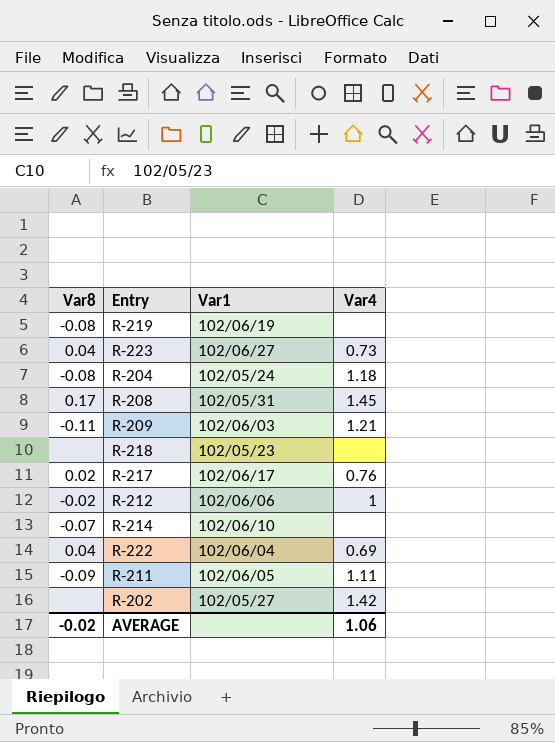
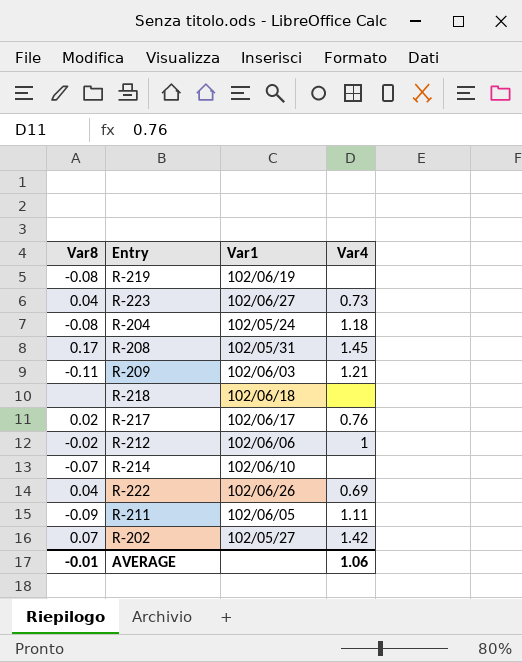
R-218 | Var1: 102/05/23 -> 102/06/18
R-222 | Var1: 102/06/04 -> 102/06/26
R-202 | Var8: none -> 0.07
AVERAGE | Var8: -0.02 -> -0.01

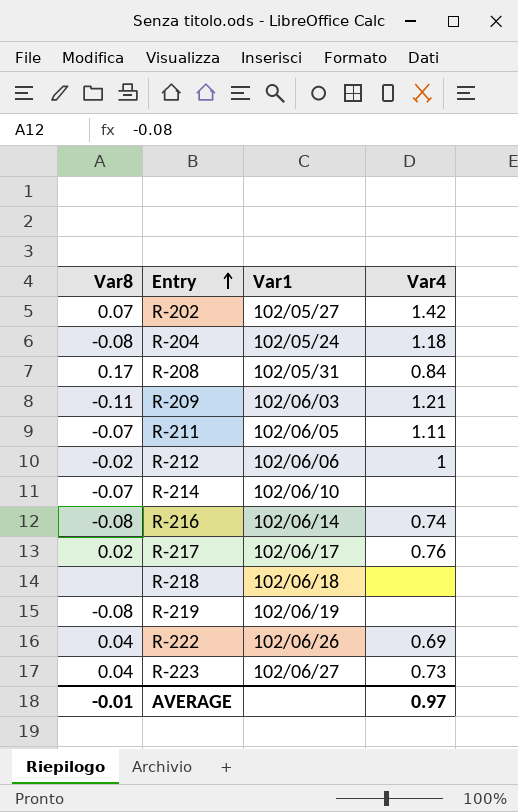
row order: none -> Entry ascending
R-208 | Var4: 1.45 -> 0.84
R-211 | Var8: -0.09 -> -0.07
row R-216: none -> -0.08 | 102/06/14 | 0.74
AVERAGE | Var4: 1.06 -> 0.97

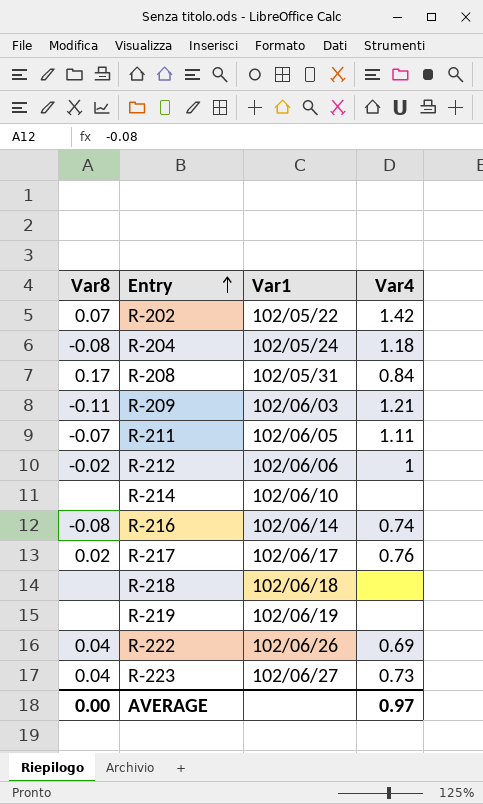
R-202 | Var1: 102/05/27 -> 102/05/22
R-214 | Var8: -0.07 -> none
R-219 | Var8: -0.08 -> none
AVERAGE | Var8: -0.01 -> 0.00

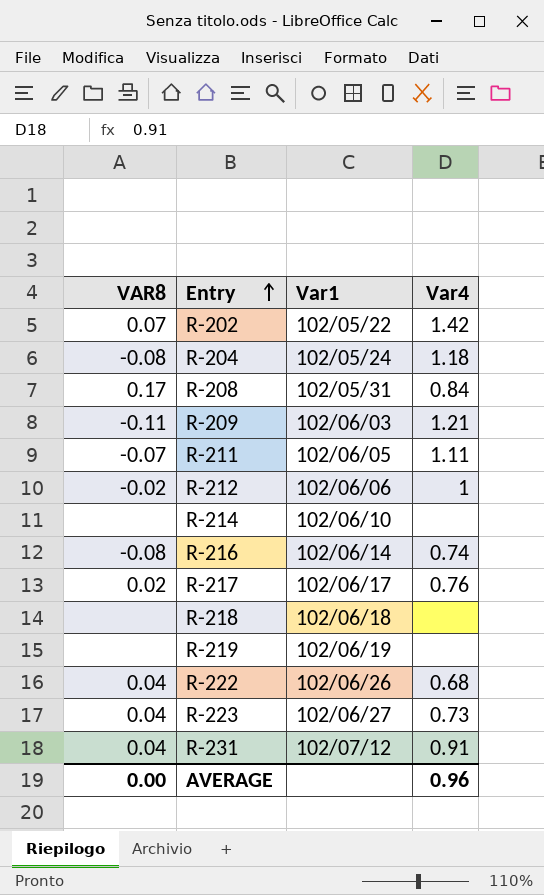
column name: Var8 -> VAR8
R-222 | Var4: 0.69 -> 0.68
row R-231: none -> 0.04 | 102/07/12 | 0.91
AVERAGE | Var4: 0.97 -> 0.96

